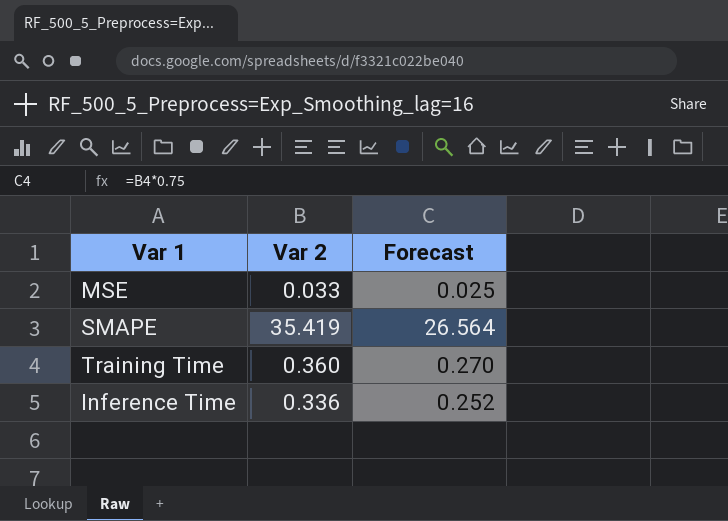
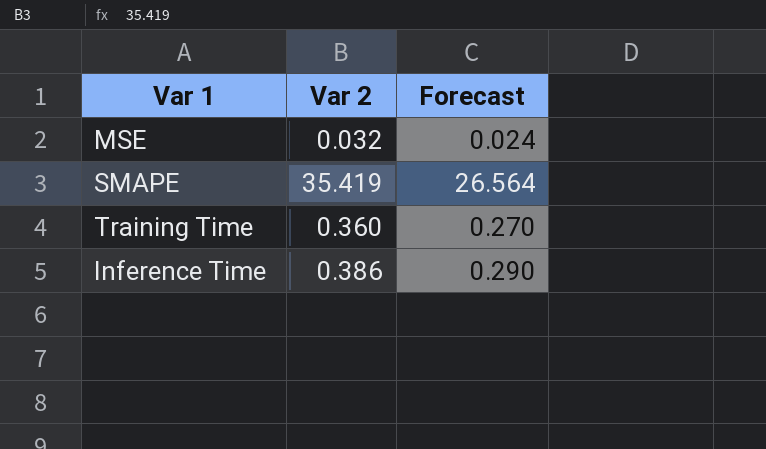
MSE | Var 2: 0.033 -> 0.032
MSE | Forecast: 0.025 -> 0.024
Inference Time | Var 2: 0.336 -> 0.386
Inference Time | Forecast: 0.252 -> 0.290

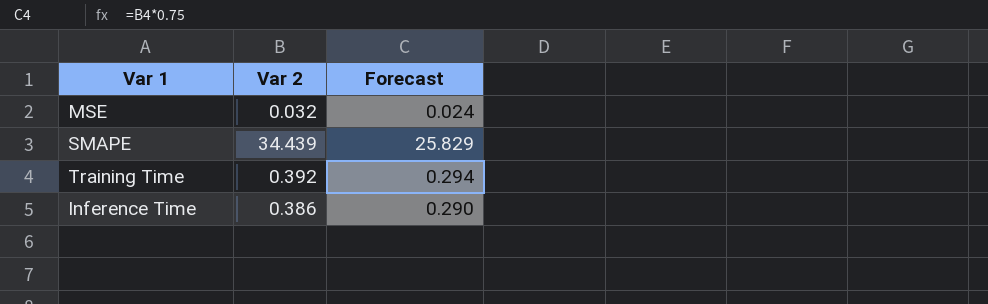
SMAPE | Var 2: 35.419 -> 34.439
SMAPE | Forecast: 26.564 -> 25.829
Training Time | Var 2: 0.360 -> 0.392
Training Time | Forecast: 0.270 -> 0.294

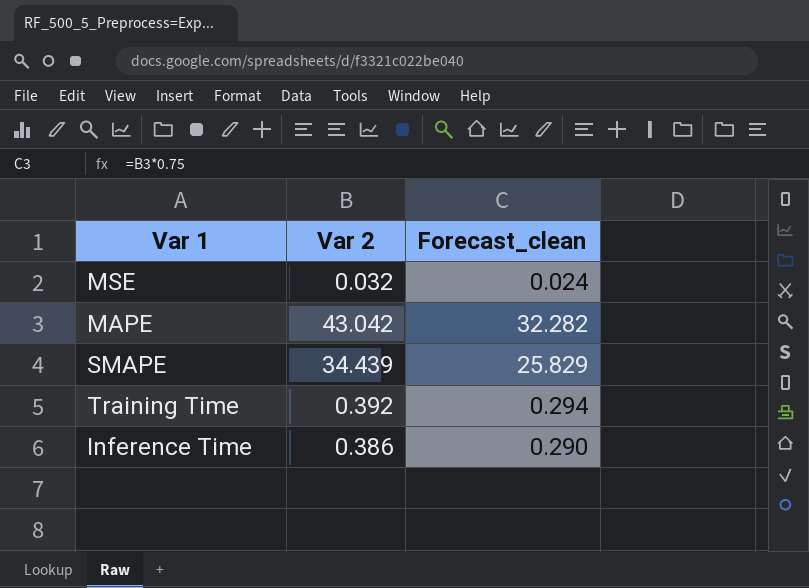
column name: Forecast -> Forecast_clean
row MAPE: none -> 43.042 | 32.282

